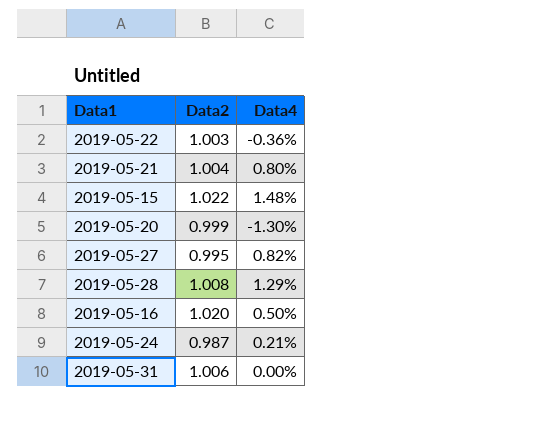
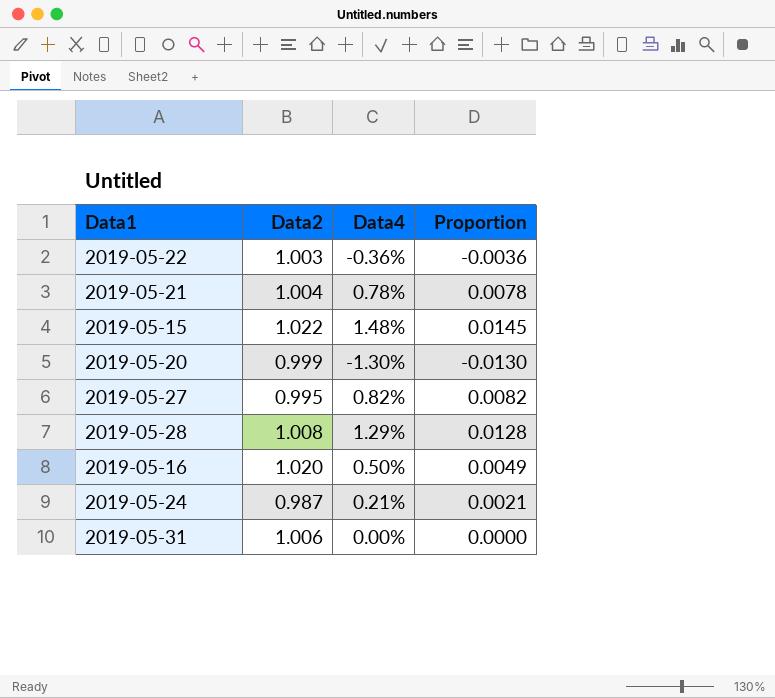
column Proportion | formula: none -> [Data4] / [Data2]
2019-05-21 | Data4: 0.80% -> 0.78%

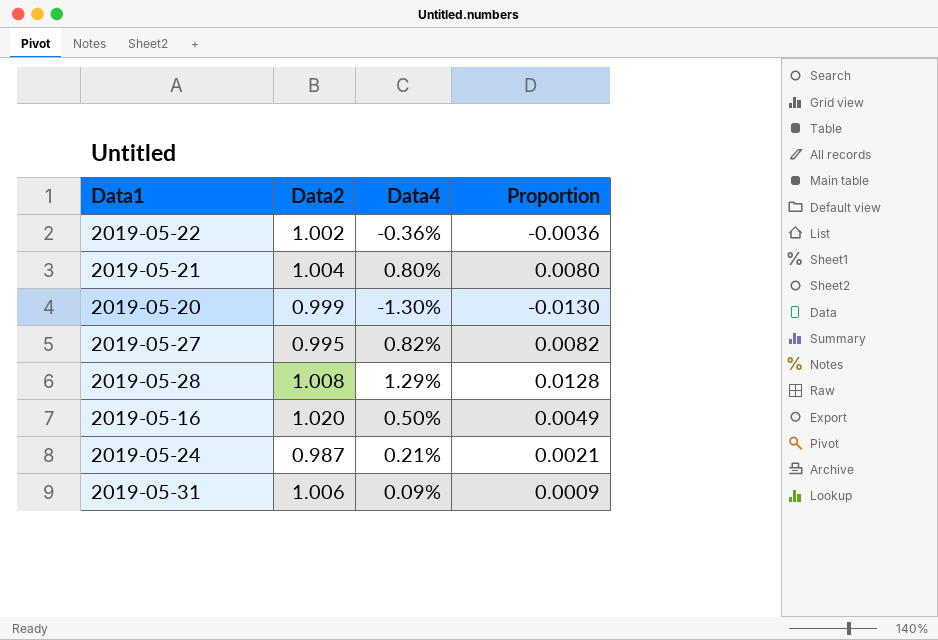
row 2019-05-15: 1.022 | 1.48% | 0.0145 -> none
2019-05-22 | Data2: 1.003 -> 1.002
2019-05-21 | Data4: 0.78% -> 0.80%
2019-05-21 | Proportion: 0.0078 -> 0.0080
2019-05-31 | Data4: 0.00% -> 0.09%
2019-05-31 | Proportion: 0.0000 -> 0.0009

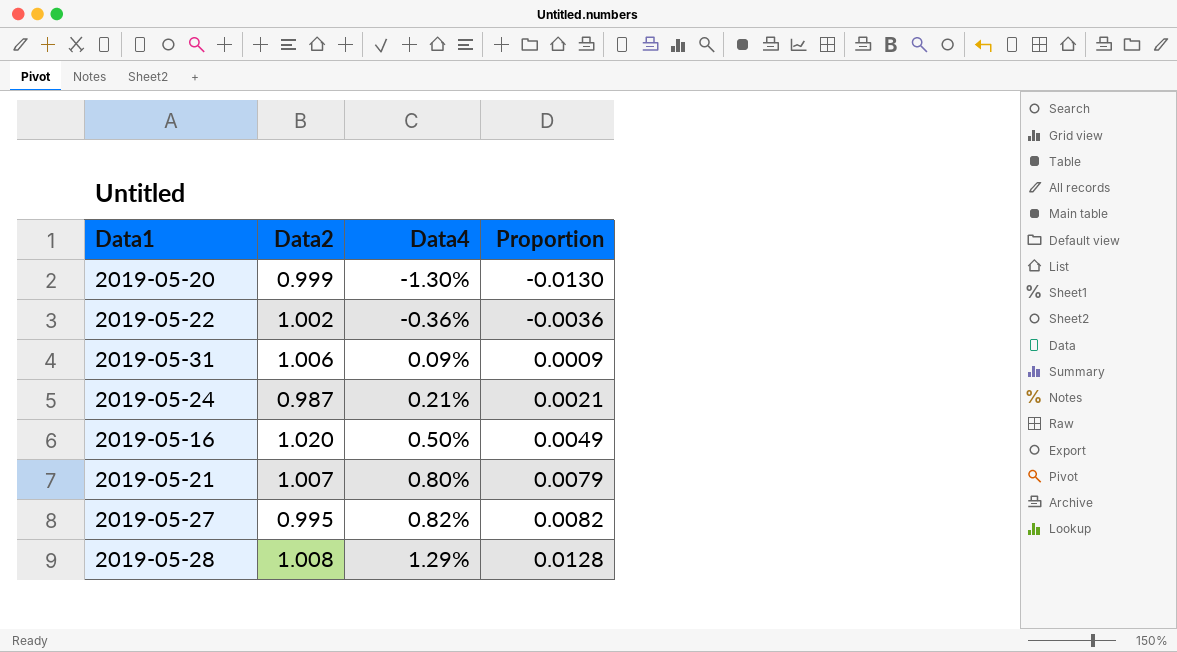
row order: none -> Data4 ascending
2019-05-21 | Data2: 1.004 -> 1.007
2019-05-21 | Proportion: 0.0080 -> 0.0079

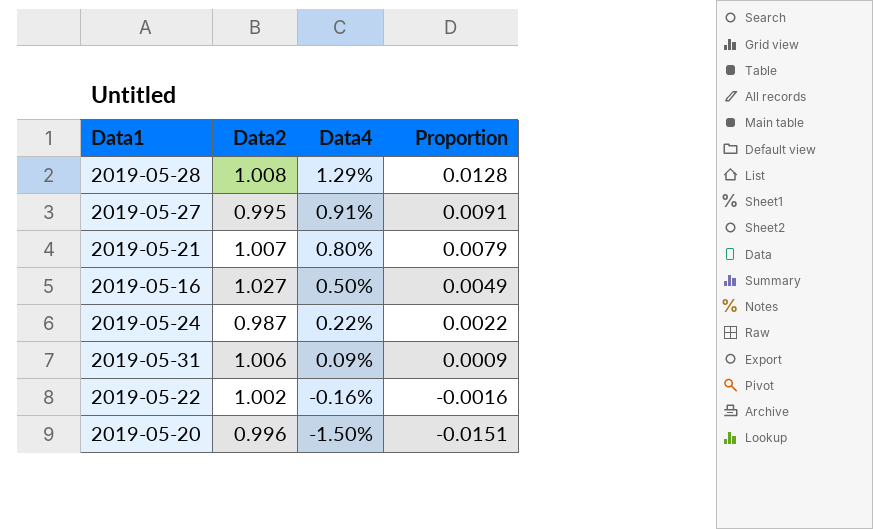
row order: Data4 ascending -> Data4 descending
2019-05-27 | Data4: 0.82% -> 0.91%
2019-05-27 | Proportion: 0.0082 -> 0.0091
2019-05-16 | Data2: 1.020 -> 1.027
2019-05-24 | Data4: 0.21% -> 0.22%
2019-05-24 | Proportion: 0.0021 -> 0.0022
2019-05-22 | Data4: -0.36% -> -0.16%
2019-05-22 | Proportion: -0.0036 -> -0.0016
2019-05-20 | Data2: 0.999 -> 0.996
2019-05-20 | Data4: -1.30% -> -1.50%
2019-05-20 | Proportion: -0.0130 -> -0.0151

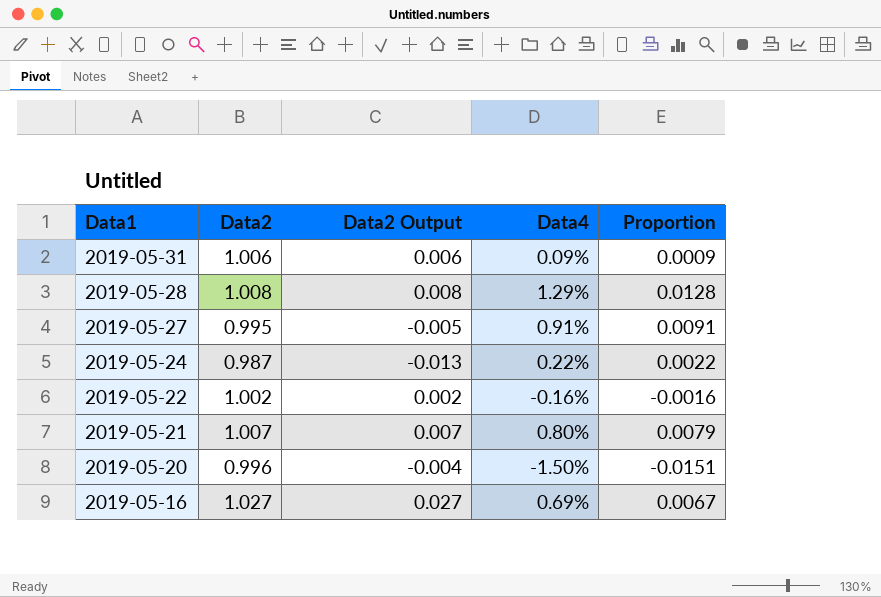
row order: Data4 descending -> Data1 descending
column Data2 Output | formula: none -> [Data2] - 1
2019-05-16 | Data4: 0.50% -> 0.69%
2019-05-16 | Proportion: 0.0049 -> 0.0067

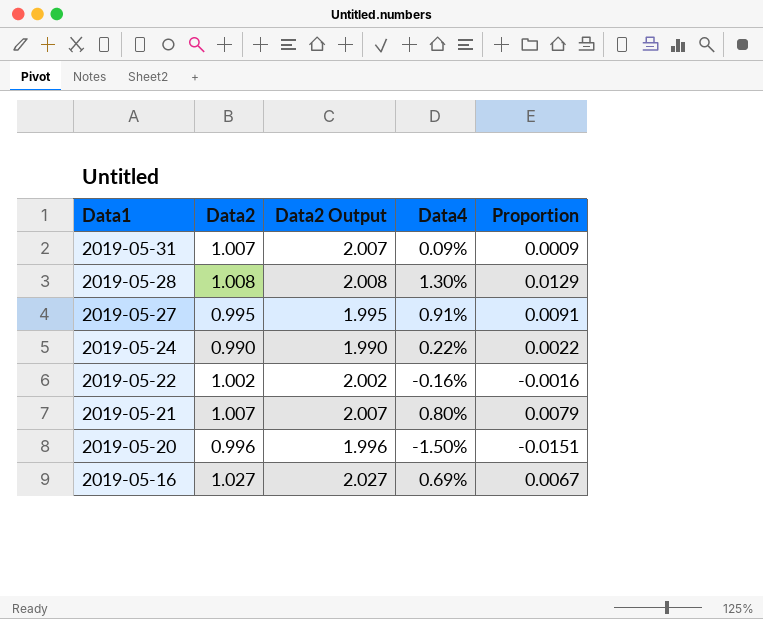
column Data2 Output | formula: [Data2] - 1 -> [Data2] + 1
2019-05-31 | Data2: 1.006 -> 1.007
2019-05-28 | Data4: 1.29% -> 1.30%
2019-05-28 | Proportion: 0.0128 -> 0.0129
2019-05-24 | Data2: 0.987 -> 0.990

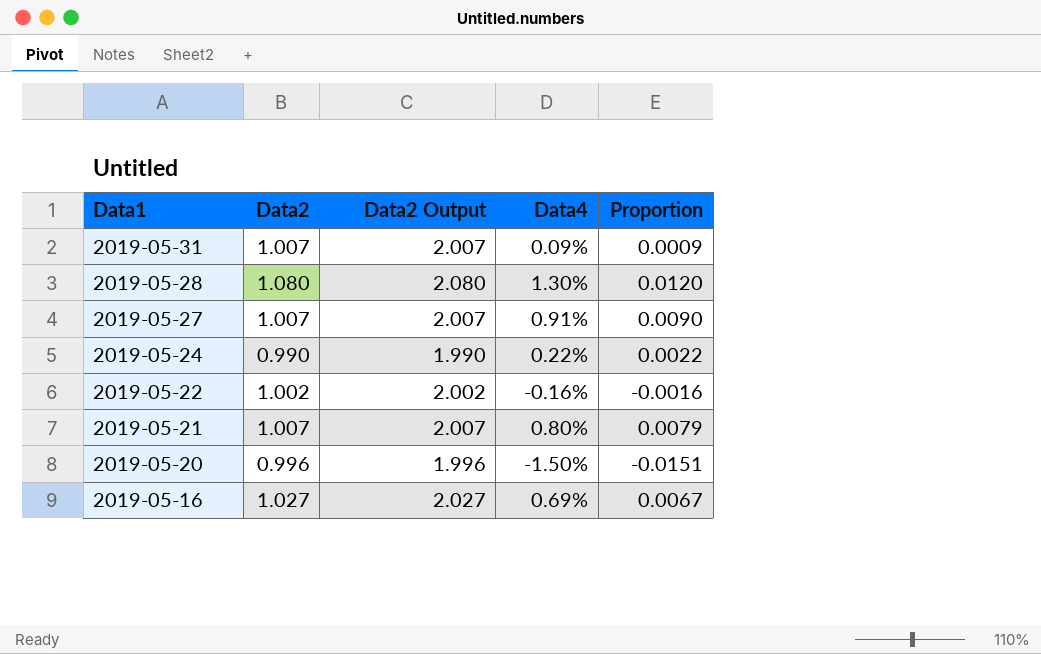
2019-05-28 | Data2: 1.008 -> 1.080
2019-05-28 | Data2 Output: 2.008 -> 2.080
2019-05-28 | Proportion: 0.0129 -> 0.0120
2019-05-27 | Data2: 0.995 -> 1.007
2019-05-27 | Data2 Output: 1.995 -> 2.007
2019-05-27 | Proportion: 0.0091 -> 0.0090

